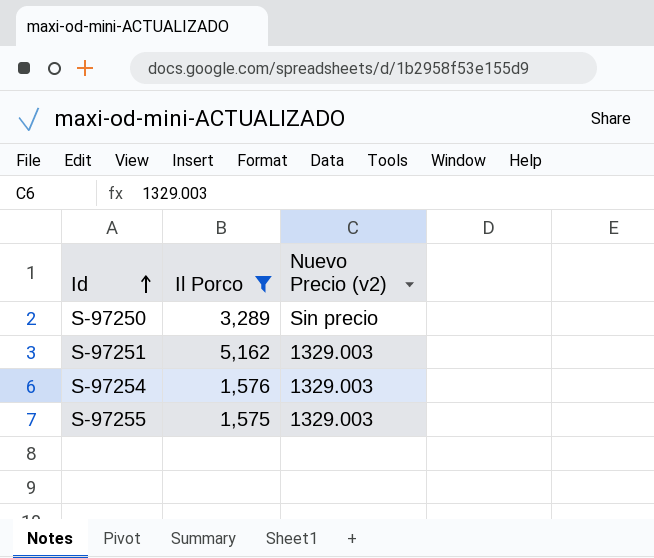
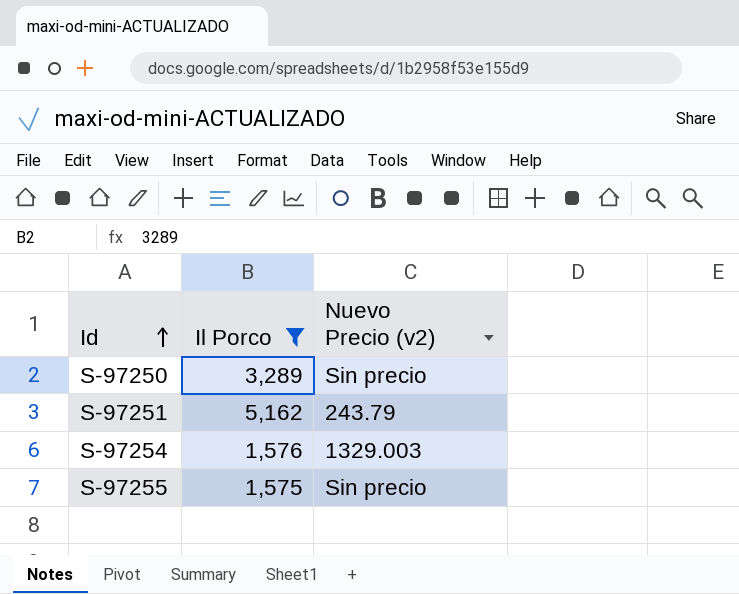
S-97251 | Nuevo Precio (v2): 1329.003 -> 243.79
S-97255 | Nuevo Precio (v2): 1329.003 -> Sin precio

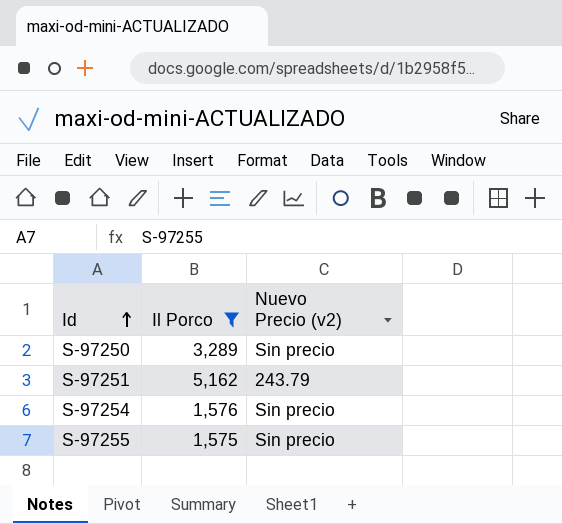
S-97254 | Nuevo Precio (v2): 1329.003 -> Sin precio

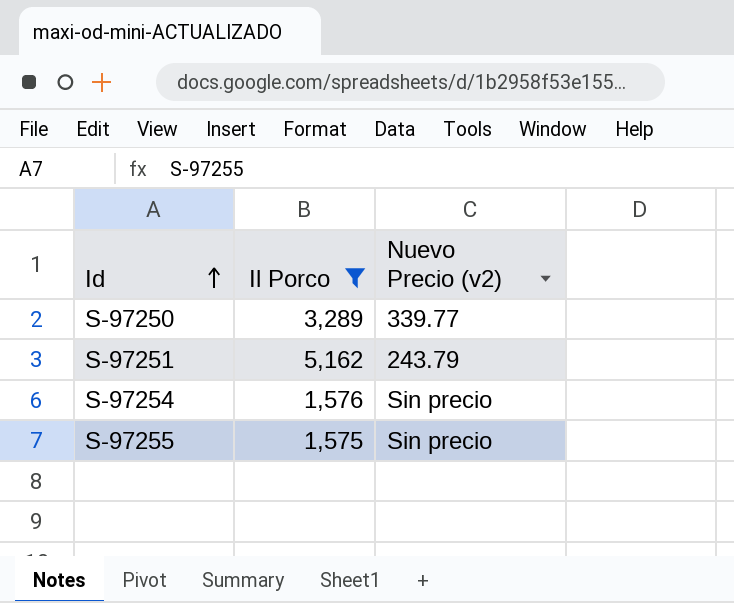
S-97250 | Nuevo Precio (v2): Sin precio -> 339.77

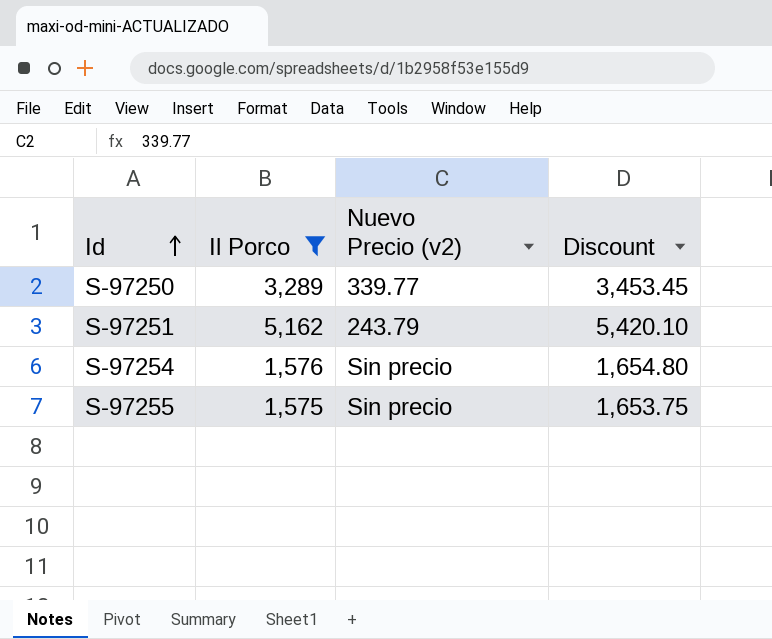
column Discount | formula: none -> [Il Porco] * 1.05

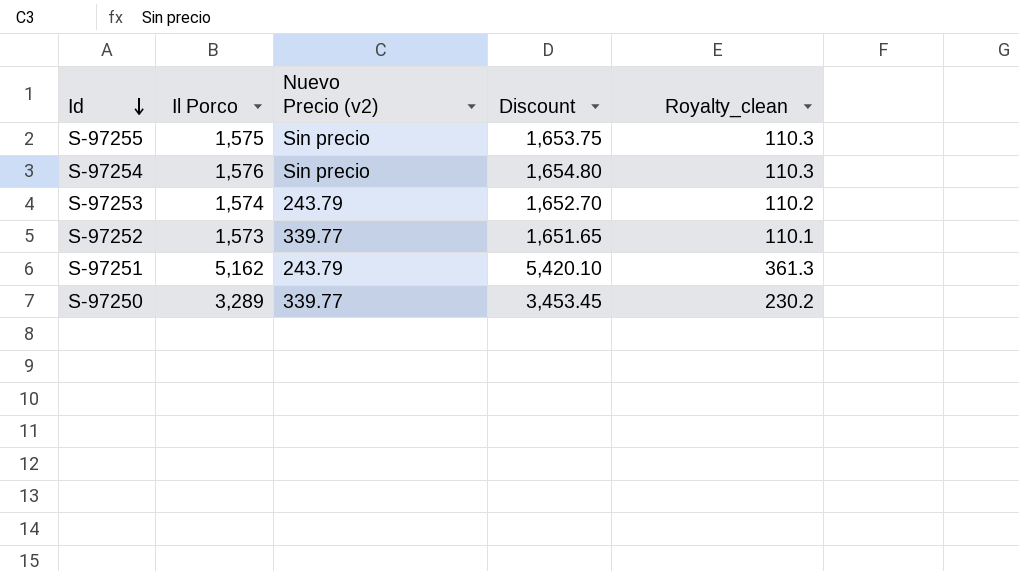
filter: Il Porco >= 1,575 -> none
row order: Id ascending -> Id descending
column Royalty_clean | formula: none -> [Il Porco] * 0.07

